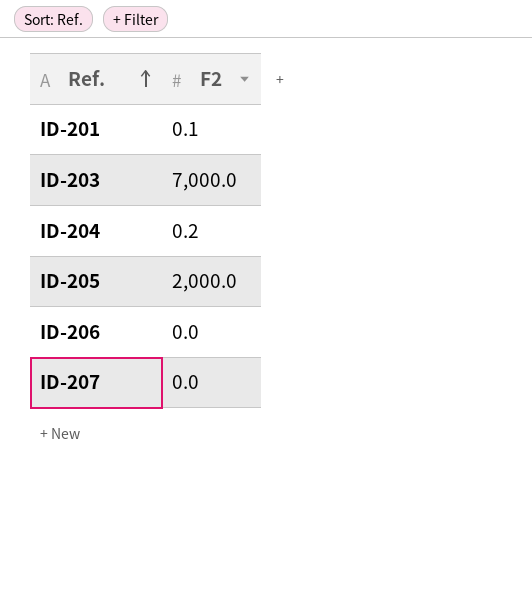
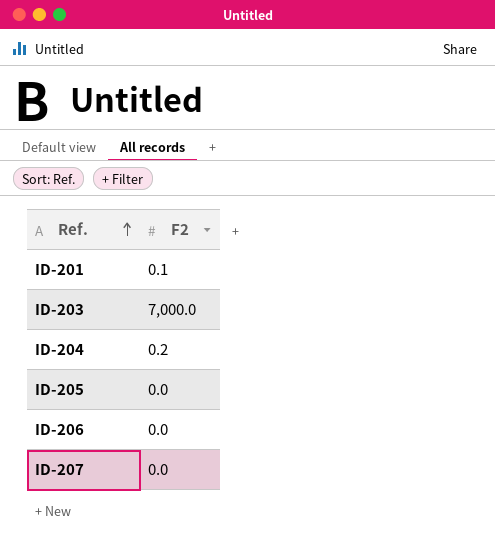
ID-205 | F2: 2,000.0 -> 0.0

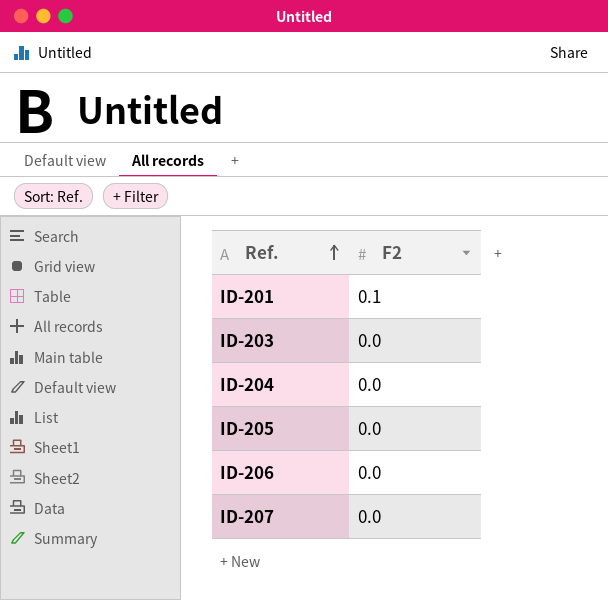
ID-203 | F2: 7,000.0 -> 0.0
ID-204 | F2: 0.2 -> 0.0

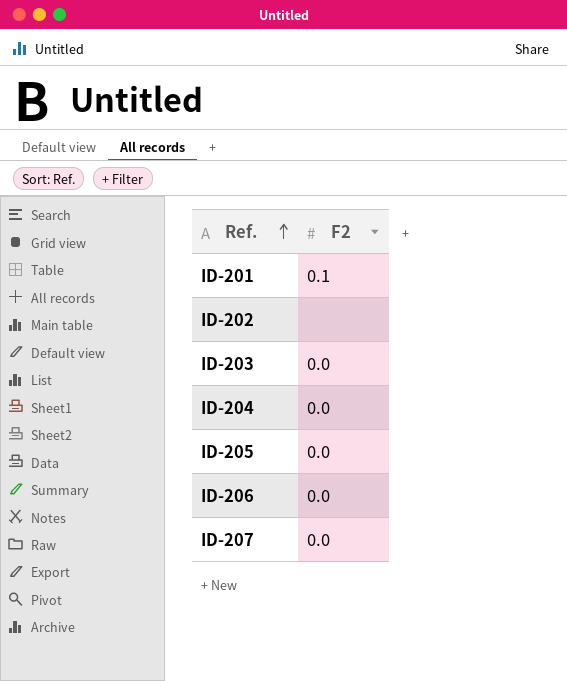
row ID-202: none -> none

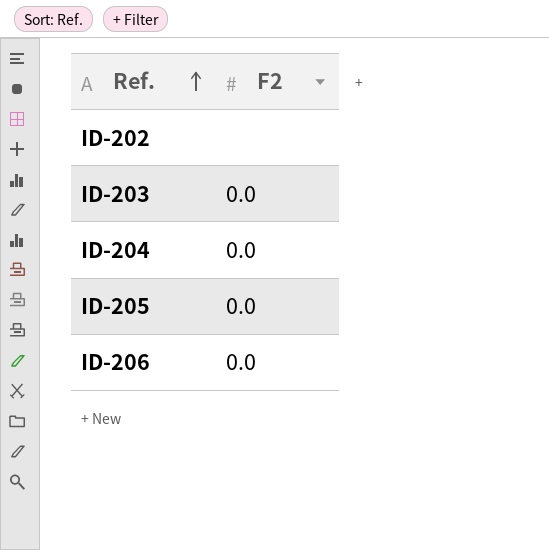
row ID-201: 0.1 -> none
row ID-207: 0.0 -> none

